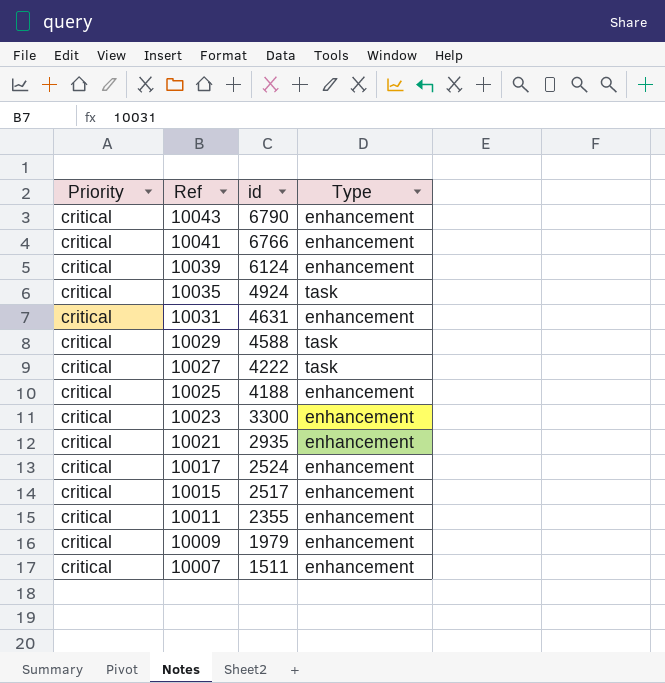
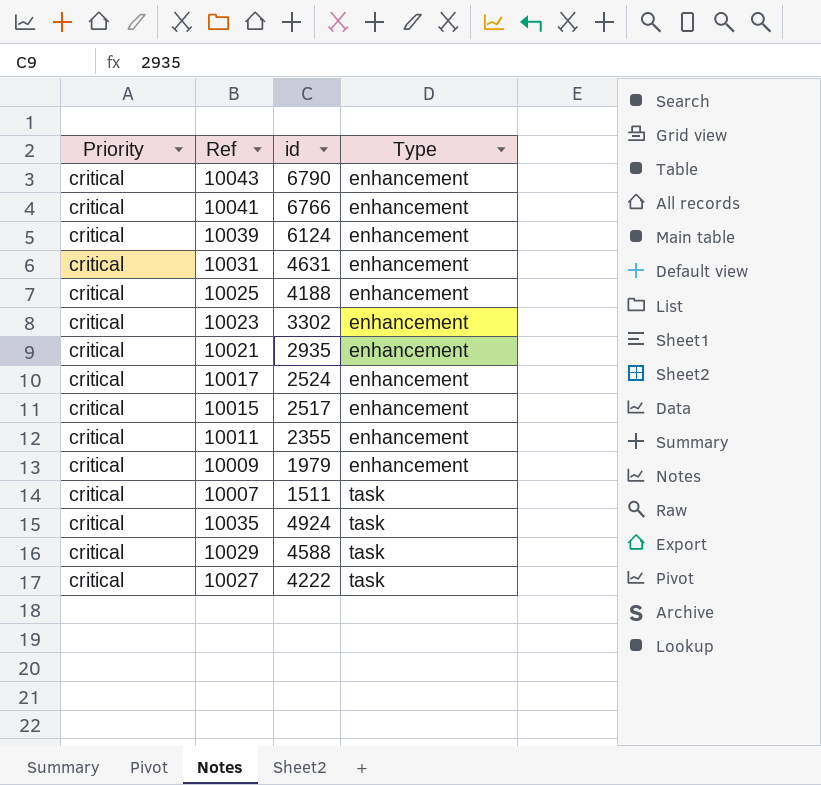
row order: Ref descending -> Type ascending
10023 | id: 3300 -> 3302
10007 | Type: enhancement -> task

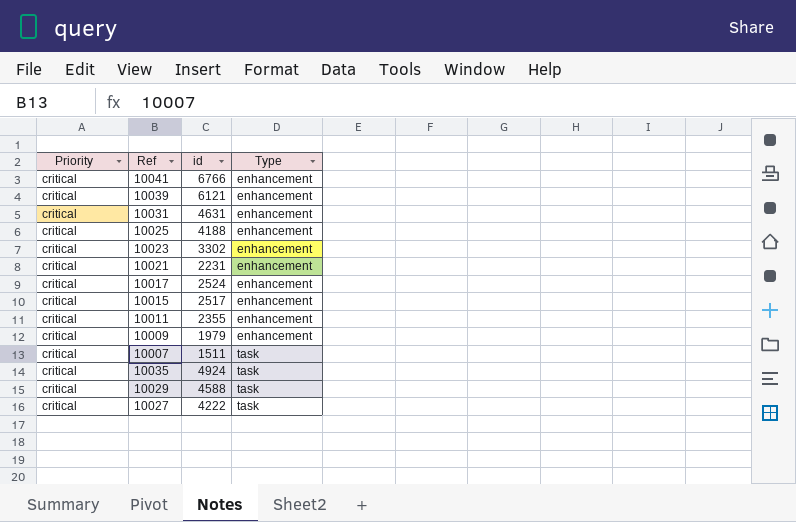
row 10043: critical | 6790 | enhancement -> none
10039 | id: 6124 -> 6121
10021 | id: 2935 -> 2231

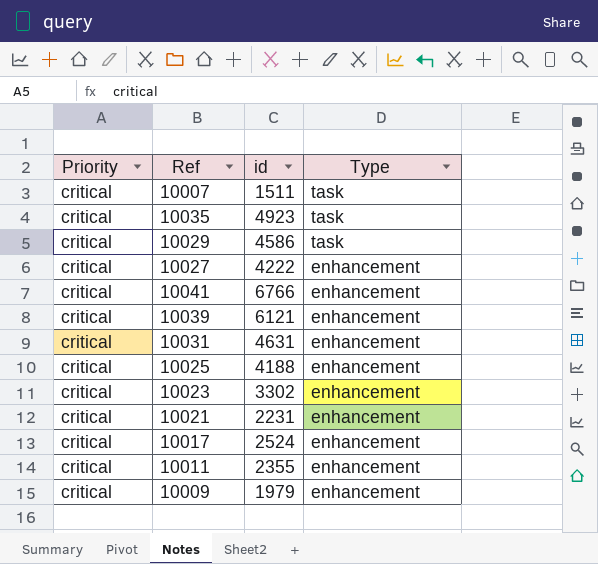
row order: Type ascending -> Type descending
row 10015: critical | 2517 | enhancement -> none
10035 | id: 4924 -> 4923
10029 | id: 4588 -> 4586
10027 | Type: task -> enhancement

